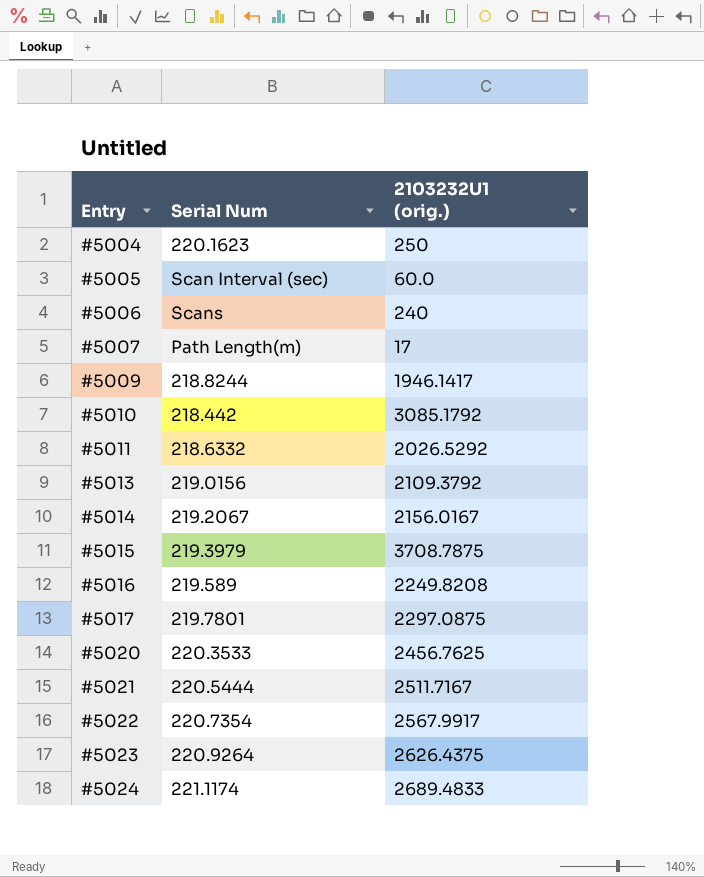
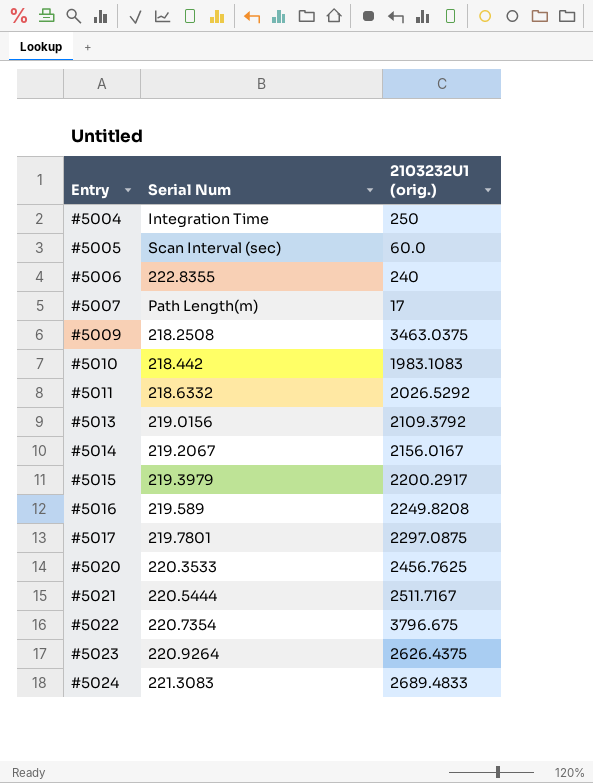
#5004 | Serial Num: 220.1623 -> Integration Time
#5006 | Serial Num: Scans -> 222.8355
#5009 | Serial Num: 218.8244 -> 218.2508
#5009 | 2103232U1 (orig.): 1946.1417 -> 3463.0375
#5010 | 2103232U1 (orig.): 3085.1792 -> 1983.1083
#5015 | 2103232U1 (orig.): 3708.7875 -> 2200.2917
#5022 | 2103232U1 (orig.): 2567.9917 -> 3796.675
#5024 | Serial Num: 221.1174 -> 221.3083

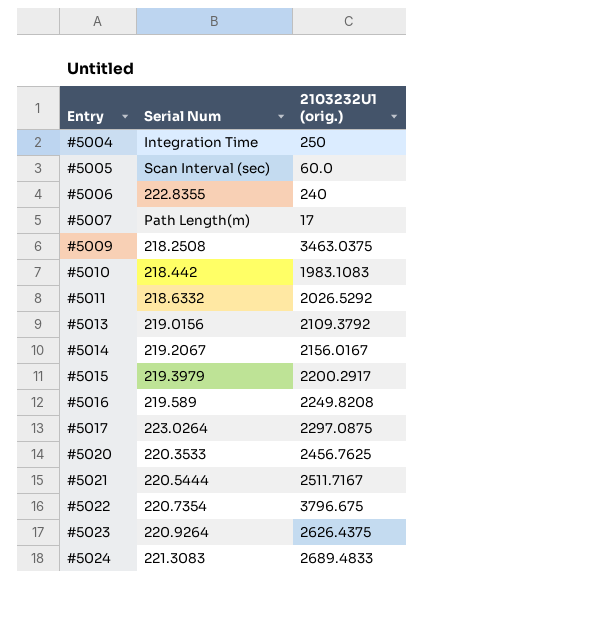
#5017 | Serial Num: 219.7801 -> 223.0264

